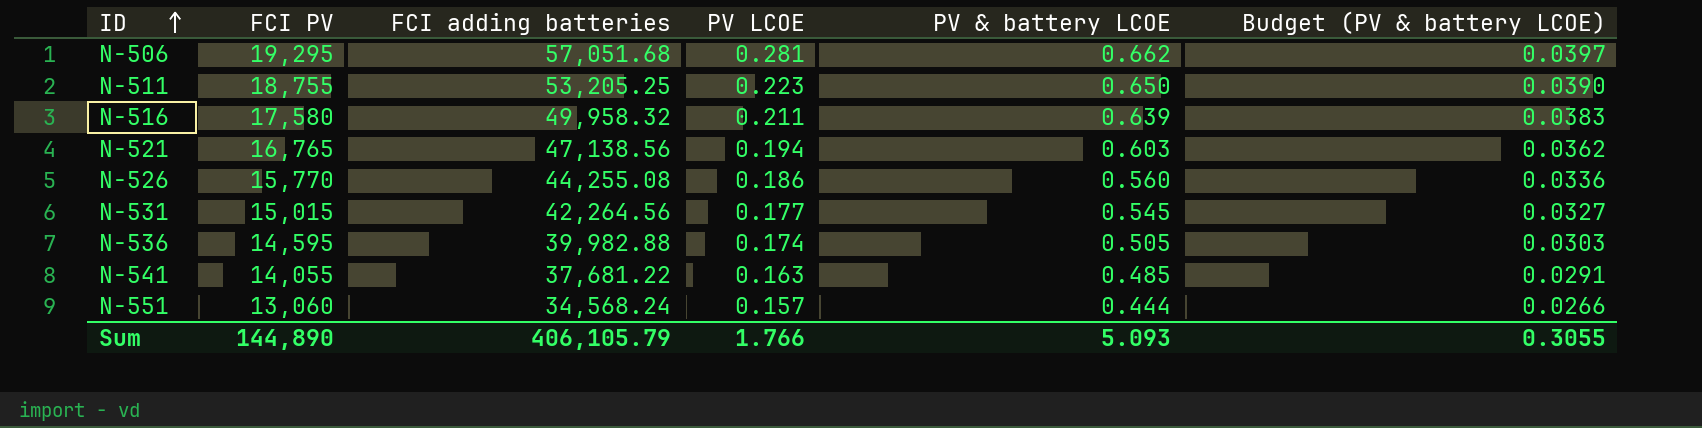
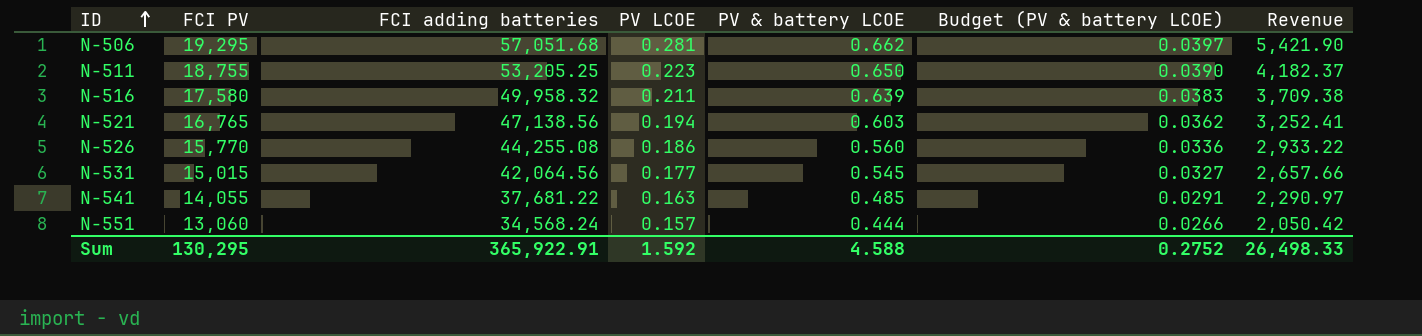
column Revenue | formula: none -> [FCI PV] * [PV LCOE]
row N-536: 14,595 | 39,982.88 | 0.174 | 0.505 | 0.0303 -> none
N-531 | FCI adding batteries: 42,264.56 -> 42,064.56
Sum | FCI PV: 144,890 -> 130,295
Sum | FCI adding batteries: 406,105.79 -> 365,922.91
Sum | PV LCOE: 1.766 -> 1.592
Sum | PV & battery LCOE: 5.093 -> 4.588
Sum | Budget (PV & battery LCOE): 0.3055 -> 0.2752

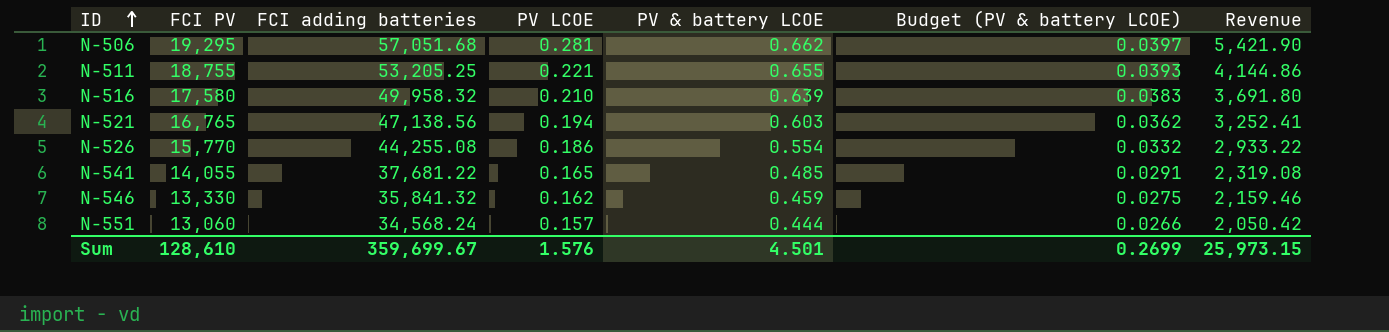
row N-531: 15,015 | 42,064.56 | 0.177 | 0.545 | 0.0327 | 2,657.66 -> none
N-511 | PV LCOE: 0.223 -> 0.221
N-511 | PV & battery LCOE: 0.650 -> 0.655
N-511 | Budget (PV & battery LCOE): 0.0390 -> 0.0393
N-511 | Revenue: 4,182.37 -> 4,144.86
N-516 | PV LCOE: 0.211 -> 0.210
N-516 | Revenue: 3,709.38 -> 3,691.80
N-526 | PV & battery LCOE: 0.560 -> 0.554
N-526 | Budget (PV & battery LCOE): 0.0336 -> 0.0332
N-541 | PV LCOE: 0.163 -> 0.165
N-541 | Revenue: 2,290.97 -> 2,319.08
row N-546: none -> 13,330 | 35,841.32 | 0.162 | 0.459 | 0.0275 | 2,159.46
Sum | FCI PV: 130,295 -> 128,610
Sum | FCI adding batteries: 365,922.91 -> 359,699.67
Sum | PV LCOE: 1.592 -> 1.576
Sum | PV & battery LCOE: 4.588 -> 4.501
Sum | Budget (PV & battery LCOE): 0.2752 -> 0.2699
Sum | Revenue: 26,498.33 -> 25,973.15

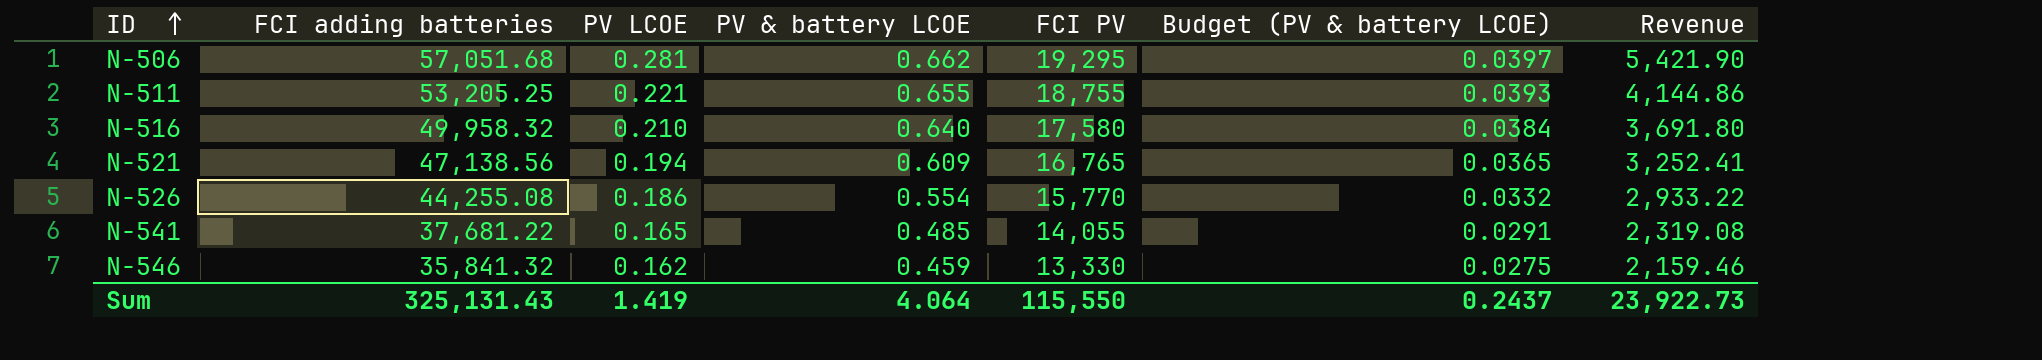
column FCI PV | position: 2 -> 5
row N-551: 13,060 | 34,568.24 | 0.157 | 0.444 | 0.0266 | 2,050.42 -> none
N-516 | PV & battery LCOE: 0.639 -> 0.640
N-516 | Budget (PV & battery LCOE): 0.0383 -> 0.0384
N-521 | PV & battery LCOE: 0.603 -> 0.609
N-521 | Budget (PV & battery LCOE): 0.0362 -> 0.0365
Sum | FCI adding batteries: 359,699.67 -> 325,131.43
Sum | PV LCOE: 1.576 -> 1.419
Sum | PV & battery LCOE: 4.501 -> 4.064
Sum | FCI PV: 128,610 -> 115,550
Sum | Budget (PV & battery LCOE): 0.2699 -> 0.2437
Sum | Revenue: 25,973.15 -> 23,922.73

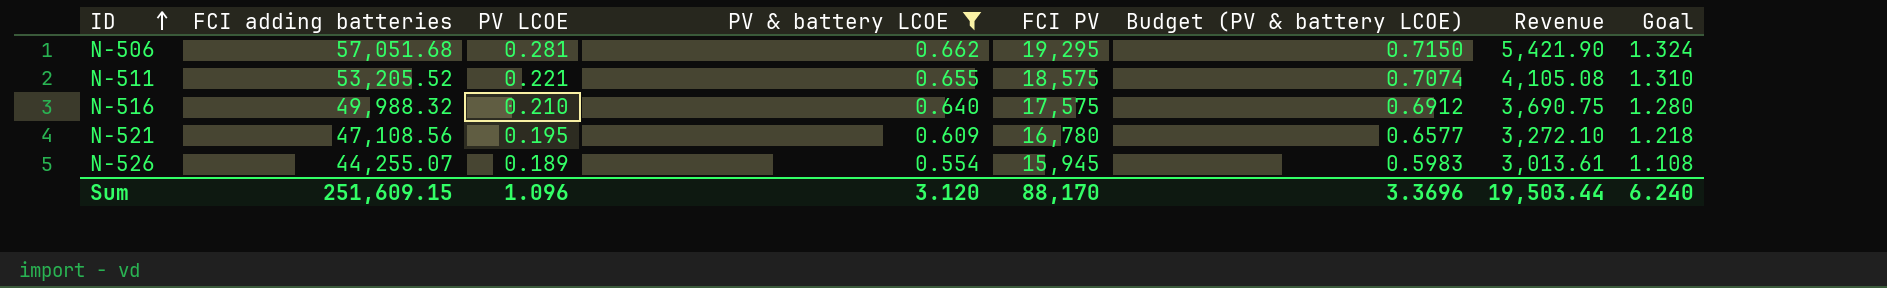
filter: none -> PV & battery LCOE >= 0.554
column Budget (PV & battery LCOE) | formula: [PV & battery LCOE] * 0.06 -> [PV & battery LCOE] * 1.08
column Goal | formula: none -> [PV & battery LCOE] * 2
N-511 | FCI adding batteries: 53,205.25 -> 53,205.52
N-511 | FCI PV: 18,755 -> 18,575
N-511 | Revenue: 4,144.86 -> 4,105.08
N-516 | FCI adding batteries: 49,958.32 -> 49,988.32
N-516 | FCI PV: 17,580 -> 17,575
N-516 | Revenue: 3,691.80 -> 3,690.75
N-521 | FCI adding batteries: 47,138.56 -> 47,108.56
N-521 | PV LCOE: 0.194 -> 0.195
N-521 | FCI PV: 16,765 -> 16,780
N-521 | Revenue: 3,252.41 -> 3,272.10
N-526 | FCI adding batteries: 44,255.08 -> 44,255.07
N-526 | PV LCOE: 0.186 -> 0.189
N-526 | FCI PV: 15,770 -> 15,945
N-526 | Revenue: 2,933.22 -> 3,013.61
Sum | FCI adding batteries: 325,131.43 -> 251,609.15
Sum | PV LCOE: 1.419 -> 1.096
Sum | PV & battery LCOE: 4.064 -> 3.120
Sum | FCI PV: 115,550 -> 88,170
Sum | Budget (PV & battery LCOE): 0.2437 -> 3.3696
Sum | Revenue: 23,922.73 -> 19,503.44

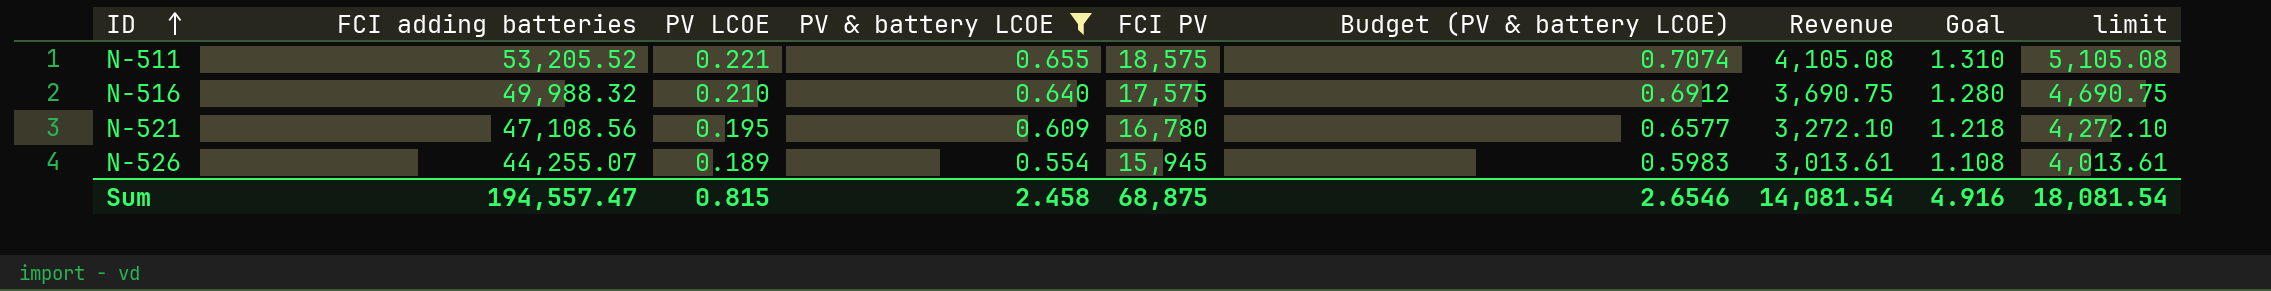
column limit | formula: none -> [Revenue] + 1000
row N-506: 57,051.68 | 0.281 | 0.662 | 19,295 | 0.7150 | 5,421.90 | 1.324 -> none
Sum | FCI adding batteries: 251,609.15 -> 194,557.47
Sum | PV LCOE: 1.096 -> 0.815
Sum | PV & battery LCOE: 3.120 -> 2.458
Sum | FCI PV: 88,170 -> 68,875
Sum | Budget (PV & battery LCOE): 3.3696 -> 2.6546
Sum | Revenue: 19,503.44 -> 14,081.54
Sum | Goal: 6.240 -> 4.916

